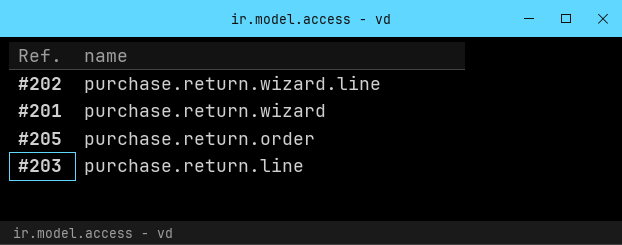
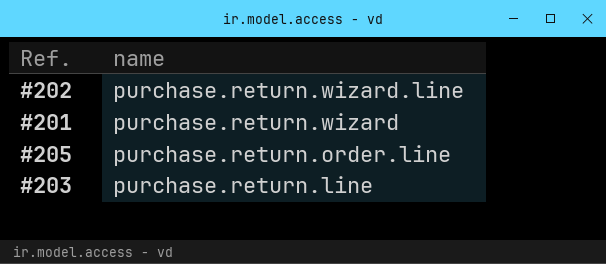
#205 | name: purchase.return.order -> purchase.return.order.line

